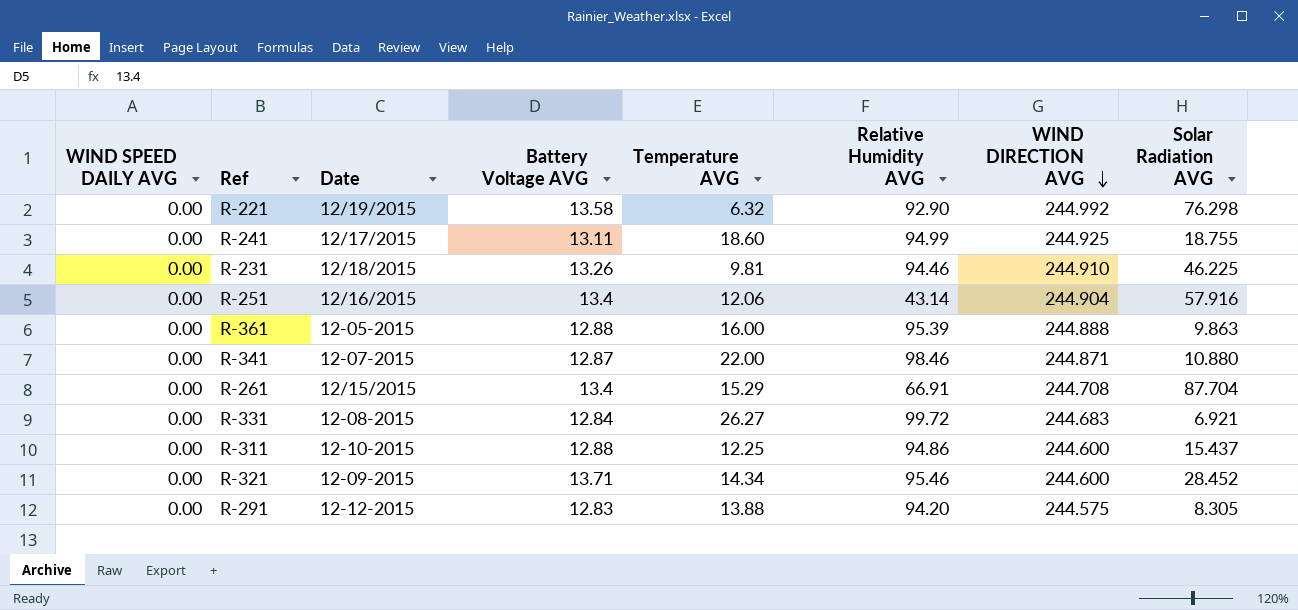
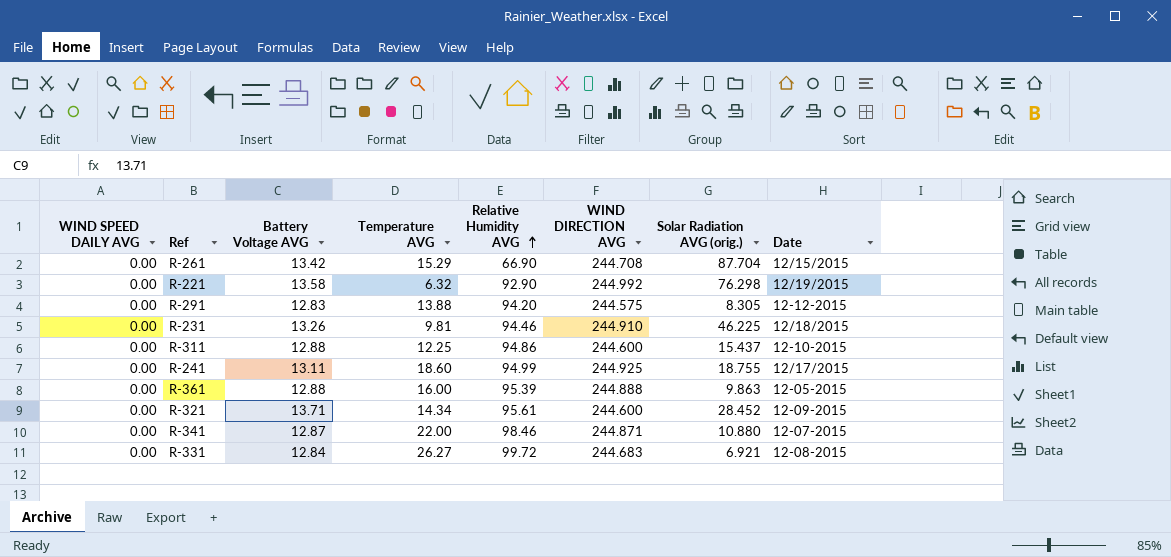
row order: WIND DIRECTION AVG descending -> Relative Humidity AVG ascending
column name: Solar Radiation AVG -> Solar Radiation AVG (orig.)
column Date | position: 3 -> 8
row R-251: 0.00 | 12/16/2015 | 13.4 | 12.06 | 43.14 | 244.904 | 57.916 -> none
R-261 | Battery Voltage AVG: 13.4 -> 13.42
R-261 | Relative Humidity AVG: 66.91 -> 66.90
R-321 | Relative Humidity AVG: 95.46 -> 95.61

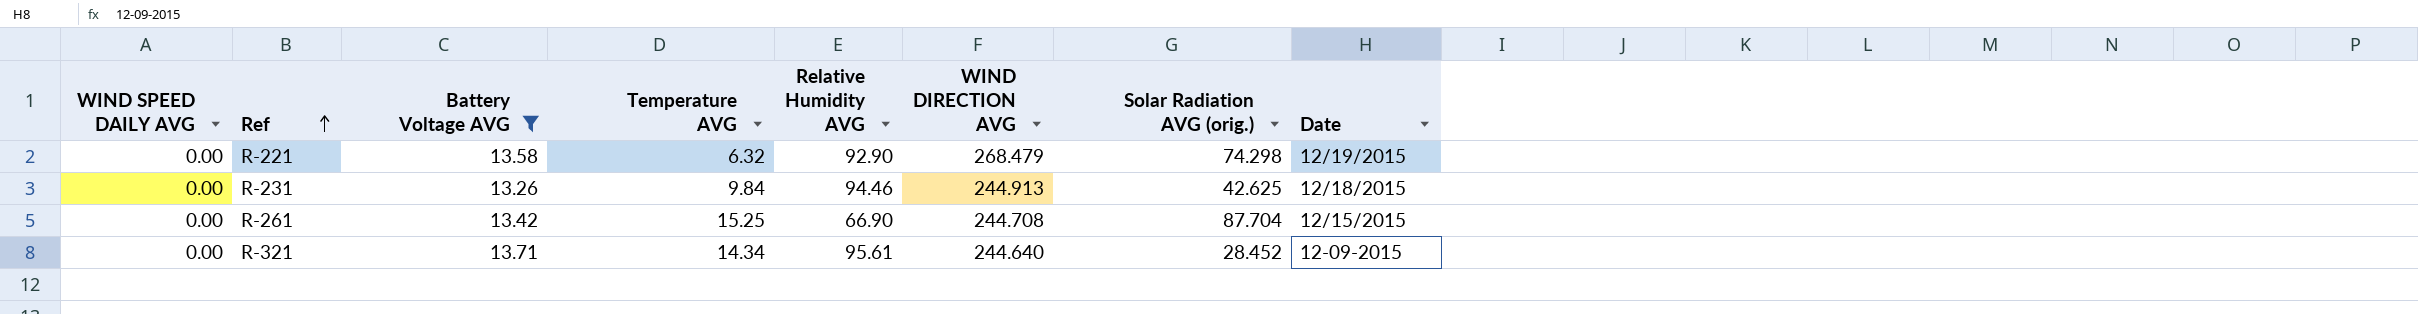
filter: none -> Battery Voltage AVG >= 13.26
row order: Relative Humidity AVG ascending -> Ref ascending
R-221 | WIND DIRECTION AVG: 244.992 -> 268.479
R-221 | Solar Radiation AVG (orig.): 76.298 -> 74.298
R-231 | Temperature AVG: 9.81 -> 9.84
R-231 | WIND DIRECTION AVG: 244.910 -> 244.913
R-231 | Solar Radiation AVG (orig.): 46.225 -> 42.625
R-261 | Temperature AVG: 15.29 -> 15.25
R-321 | WIND DIRECTION AVG: 244.600 -> 244.640

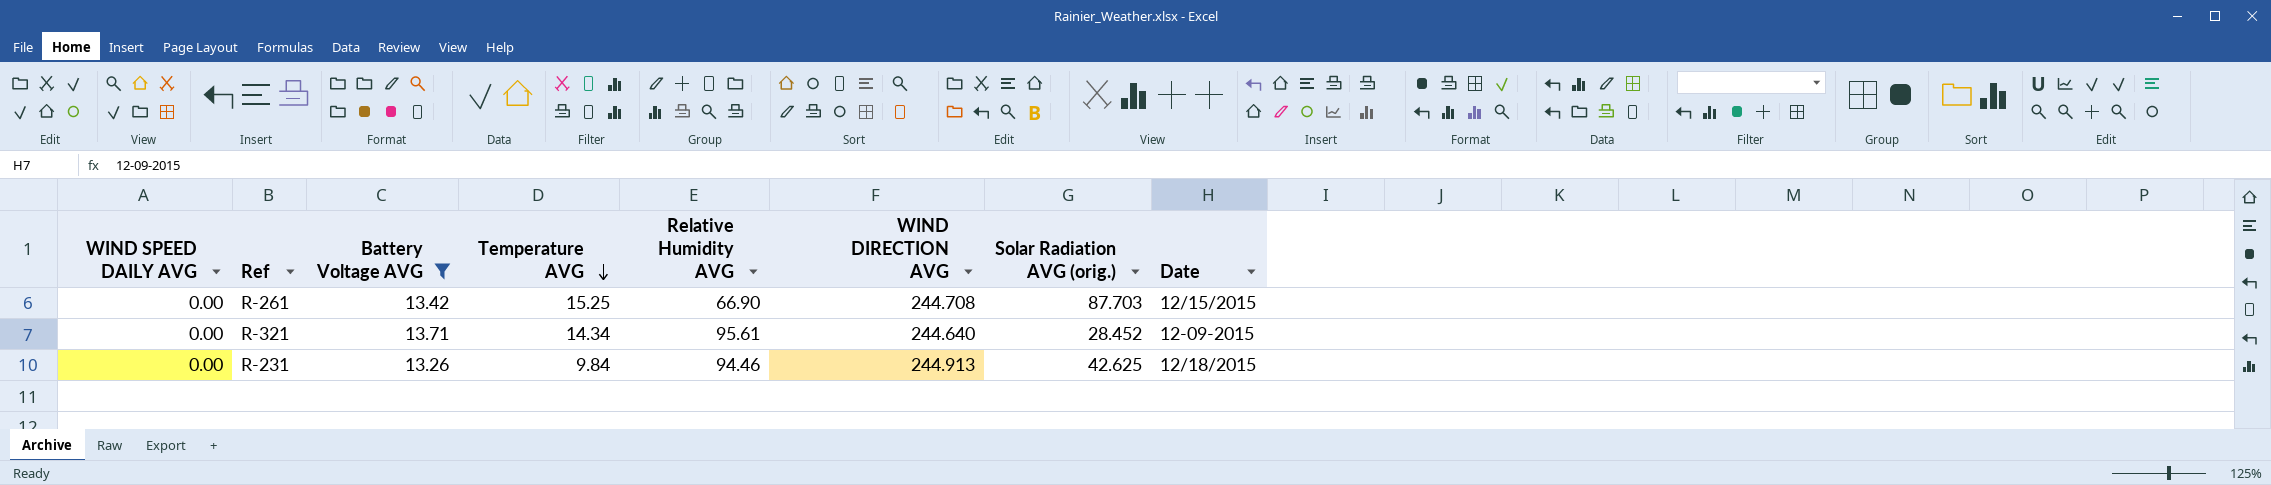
row order: Ref ascending -> Temperature AVG descending
row R-221: 0.00 | 13.58 | 6.32 | 92.90 | 268.479 | 74.298 | 12/19/2015 -> none
R-261 | Solar Radiation AVG (orig.): 87.704 -> 87.703

